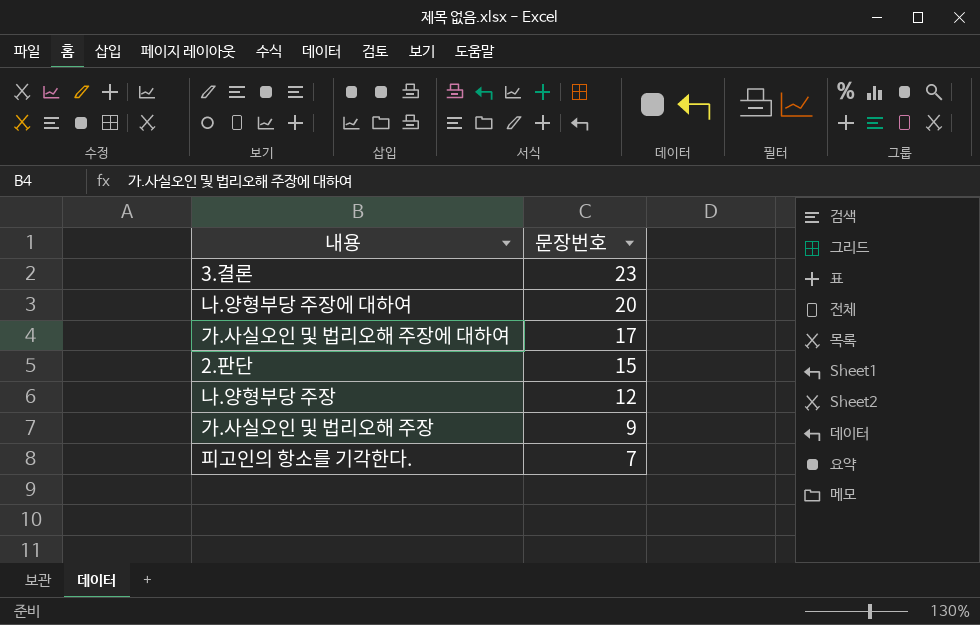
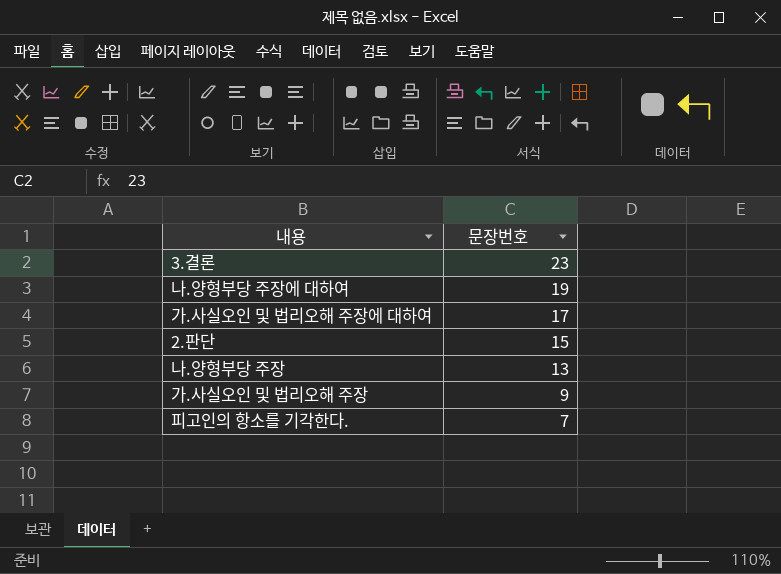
나.양형부당 주장에 대하여 | 문장번호: 20 -> 19
나.양형부당 주장 | 문장번호: 12 -> 13

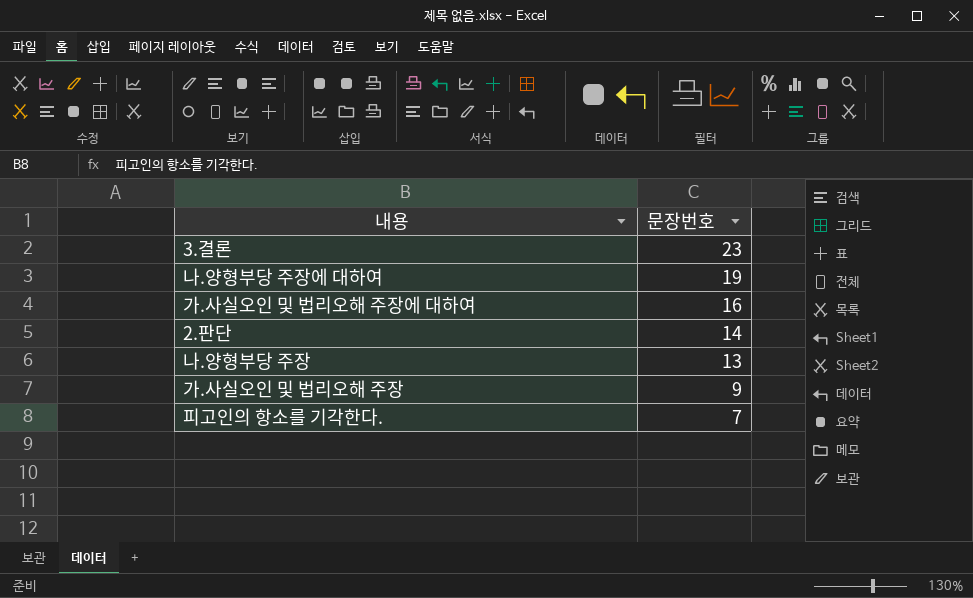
가.사실오인 및 법리오해 주장에 대하여 | 문장번호: 17 -> 16
2.판단 | 문장번호: 15 -> 14

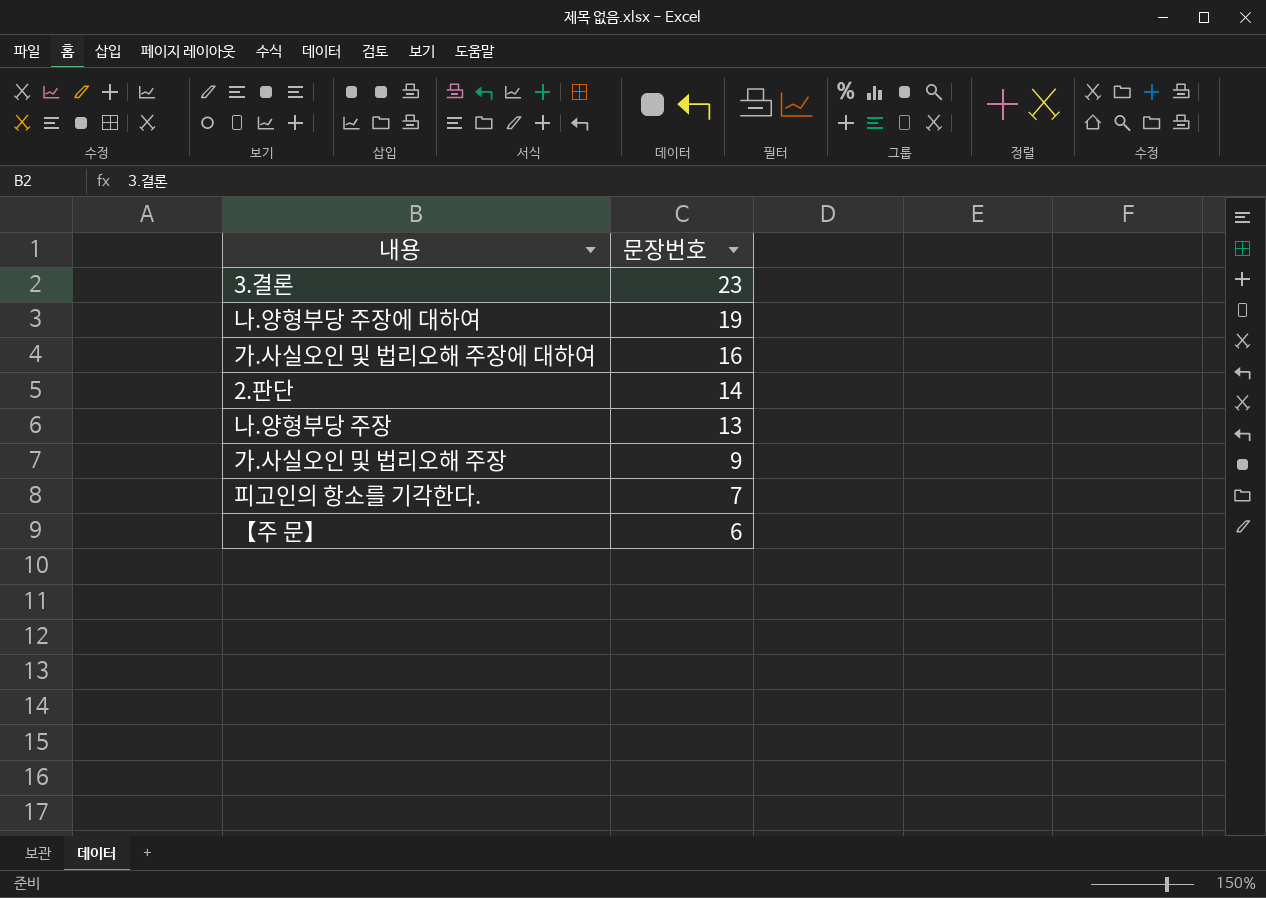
row 【주 문】: none -> 6

